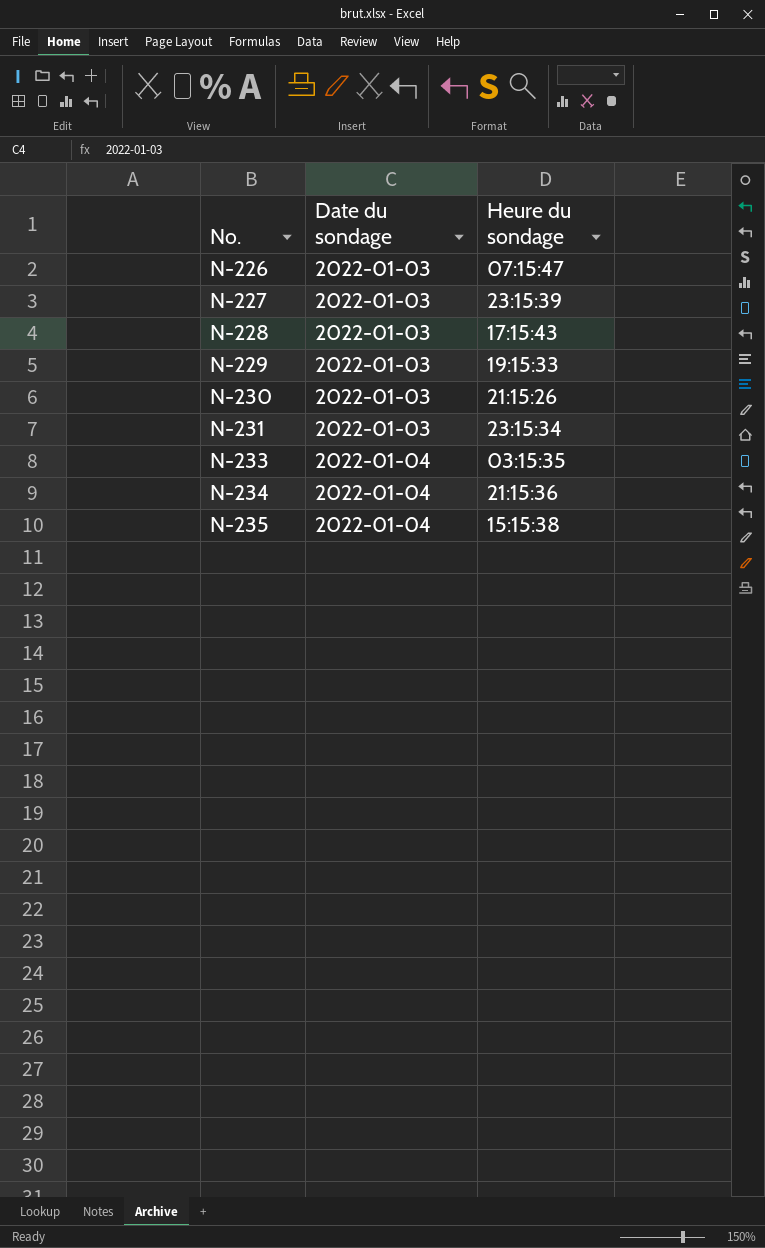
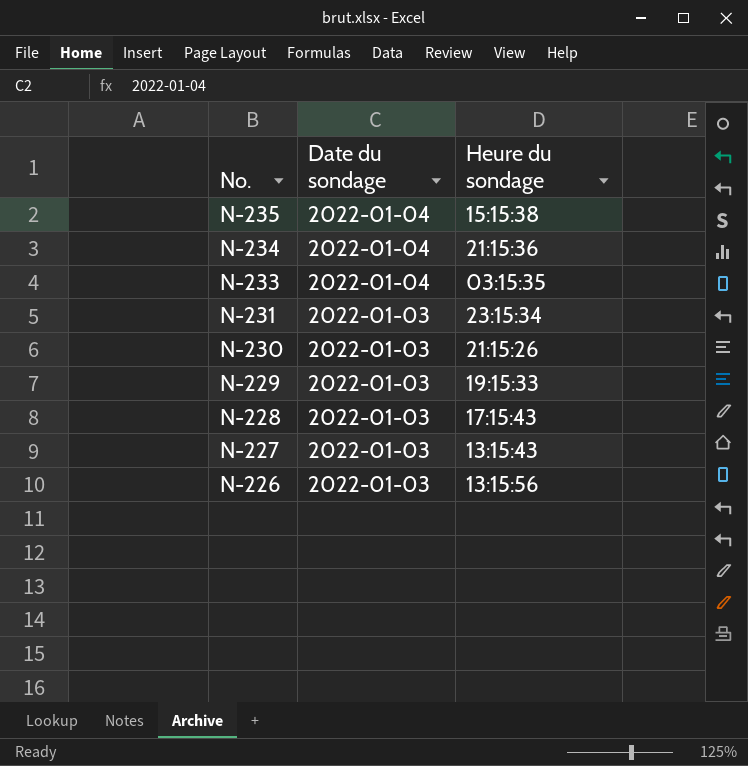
row order: No. ascending -> No. descending
N-227 | Heure du sondage: 23:15:39 -> 13:15:43
N-226 | Heure du sondage: 07:15:47 -> 13:15:56

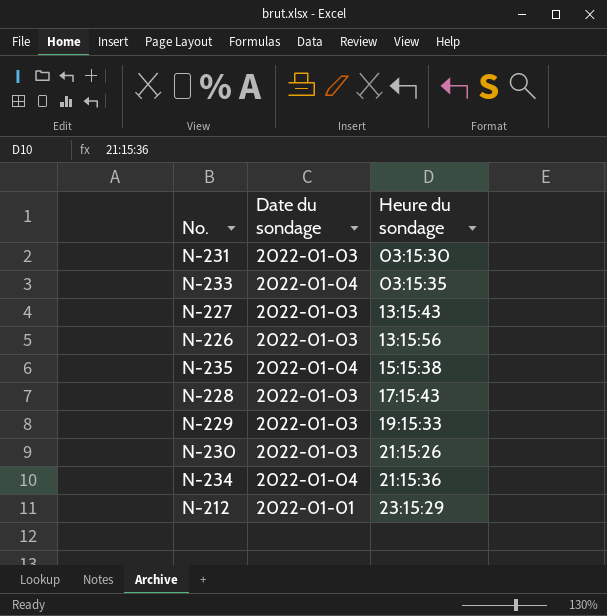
row order: No. descending -> Heure du sondage ascending
N-231 | Heure du sondage: 23:15:34 -> 03:15:30
row N-212: none -> 2022-01-01 | 23:15:29

